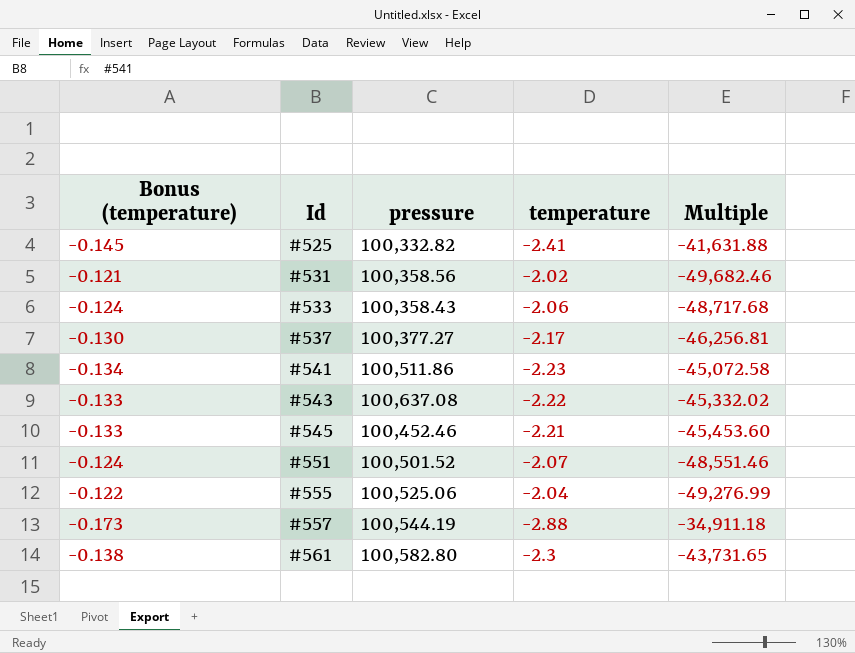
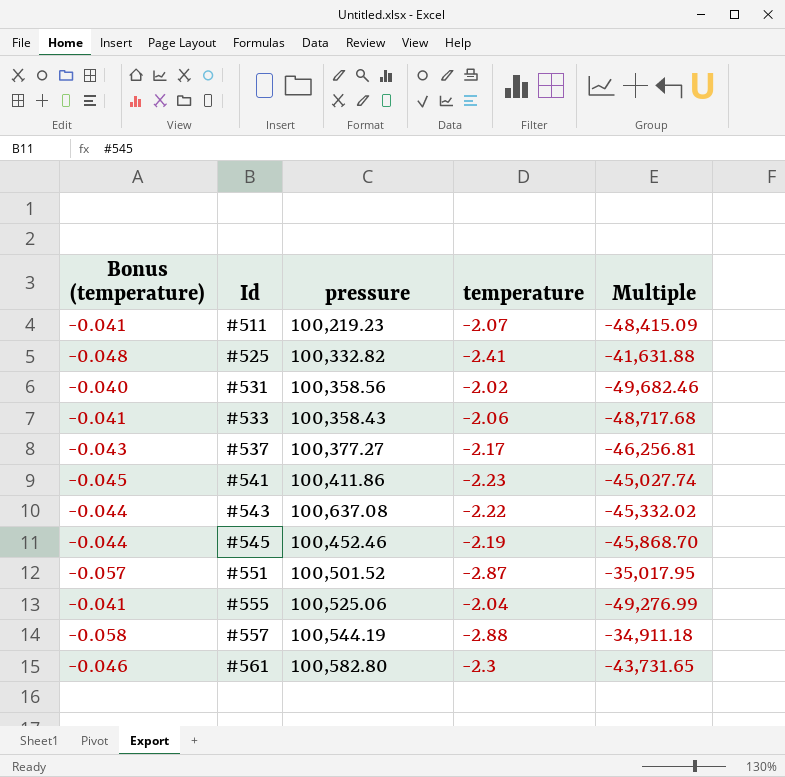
column Bonus (temperature) | formula: [temperature] * 0.06 -> [temperature] * 0.02
row #511: none -> -0.041 | 100,219.23 | -2.07 | -48,415.09
#541 | pressure: 100,511.86 -> 100,411.86
#541 | Multiple: -45,072.58 -> -45,027.74
#545 | temperature: -2.21 -> -2.19
#545 | Multiple: -45,453.60 -> -45,868.70
#551 | temperature: -2.07 -> -2.87
#551 | Multiple: -48,551.46 -> -35,017.95

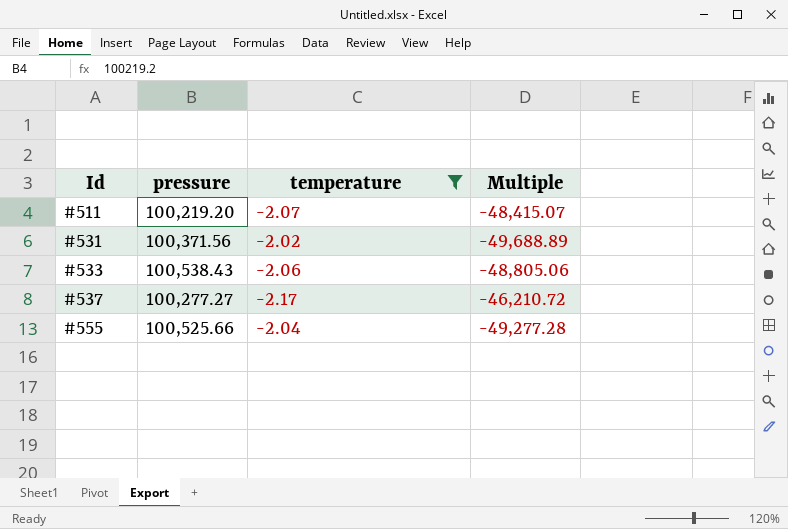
filter: none -> temperature >= -2.17
column Bonus (temperature) | formula: [temperature] * 0.02 -> none
#511 | pressure: 100,219.23 -> 100,219.20
#511 | Multiple: -48,415.09 -> -48,415.07
#531 | pressure: 100,358.56 -> 100,371.56
#531 | Multiple: -49,682.46 -> -49,688.89
#533 | pressure: 100,358.43 -> 100,538.43
#533 | Multiple: -48,717.68 -> -48,805.06
#537 | pressure: 100,377.27 -> 100,277.27
#537 | Multiple: -46,256.81 -> -46,210.72
#555 | pressure: 100,525.06 -> 100,525.66
#555 | Multiple: -49,276.99 -> -49,277.28

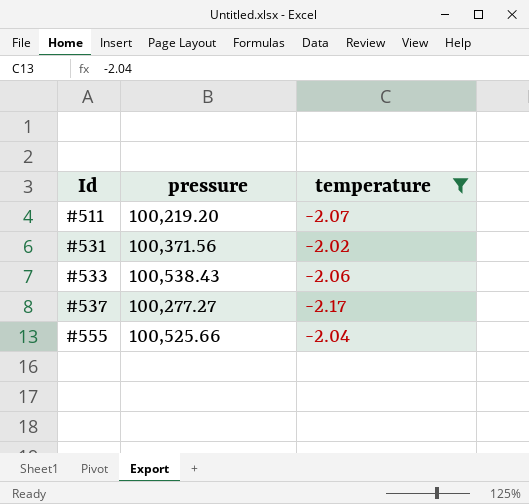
column Multiple | formula: [pressure] / [temperature] -> none

